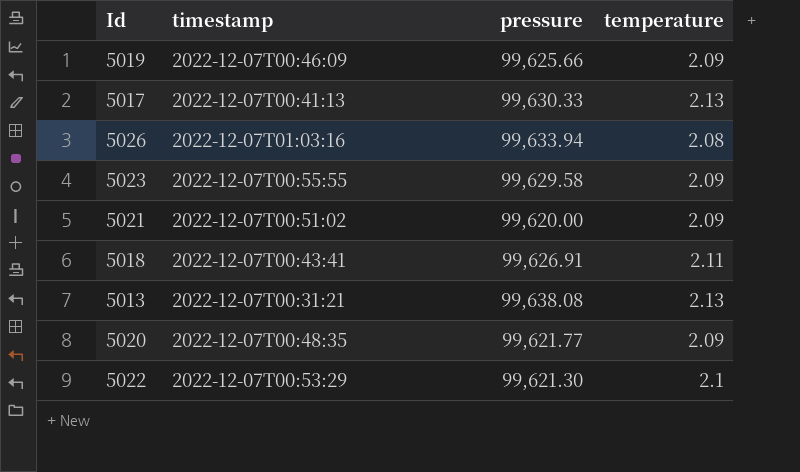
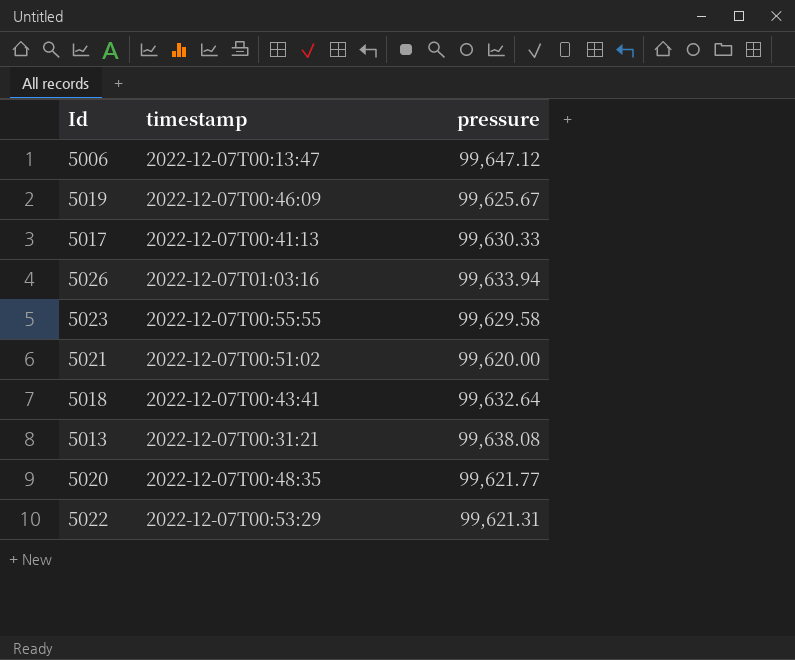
column temperature | position: 4 -> none
row 5006: none -> 2022-12-07T00:13:47 | 99,647.12
5019 | pressure: 99,625.66 -> 99,625.67
5018 | pressure: 99,626.91 -> 99,632.64
5022 | pressure: 99,621.30 -> 99,621.31

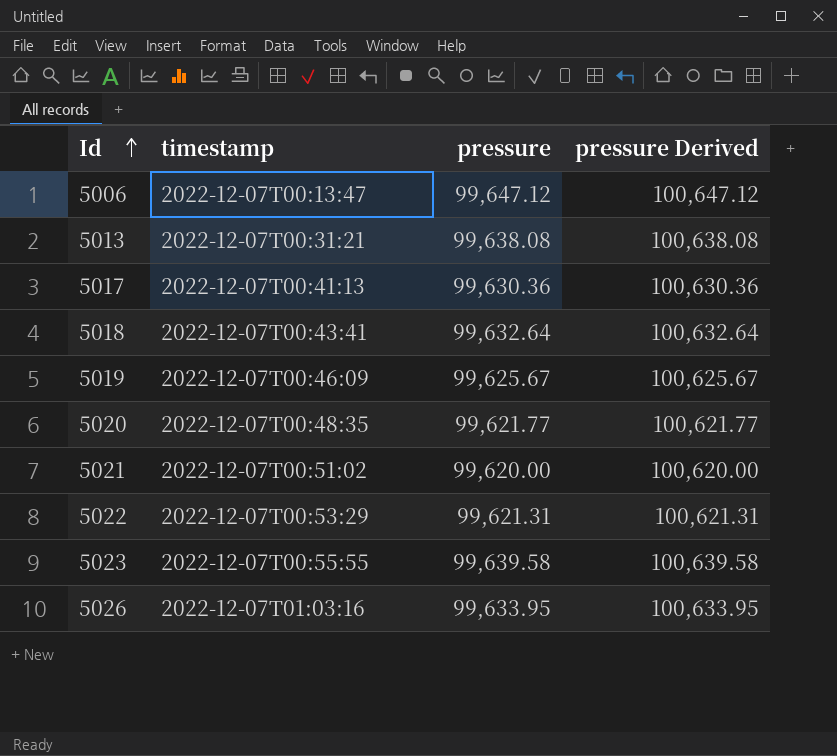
row order: none -> Id ascending
column pressure Derived | formula: none -> [pressure] + 1000
5017 | pressure: 99,630.33 -> 99,630.36
5023 | pressure: 99,629.58 -> 99,639.58
5026 | pressure: 99,633.94 -> 99,633.95

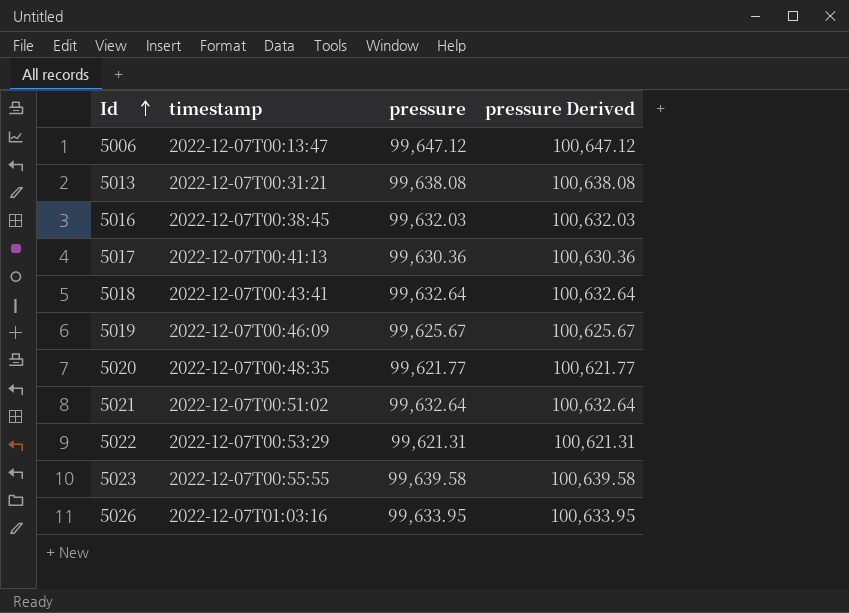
row 5016: none -> 2022-12-07T00:38:45 | 99,632.03 | 100,632.03
5021 | pressure: 99,620.00 -> 99,632.64
5021 | pressure Derived: 100,620.00 -> 100,632.64

